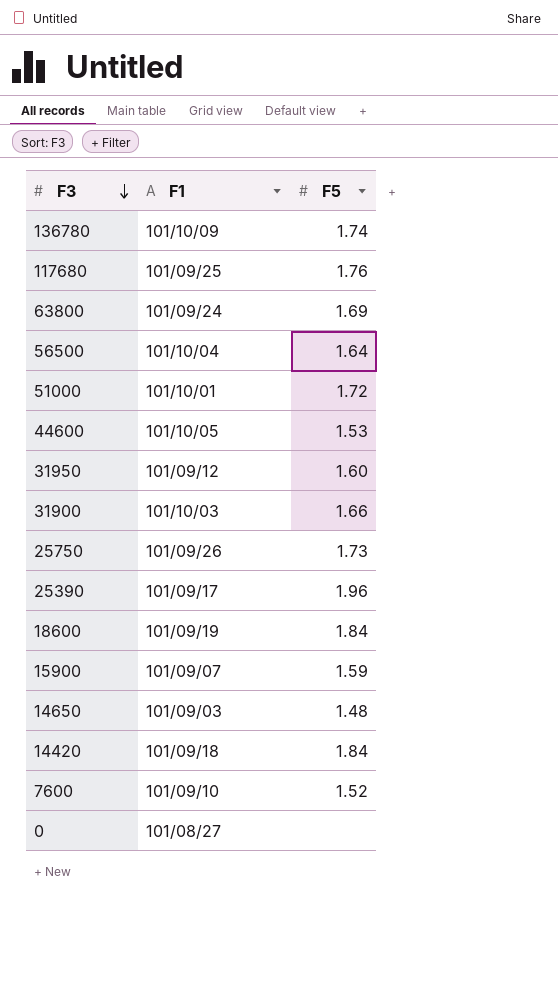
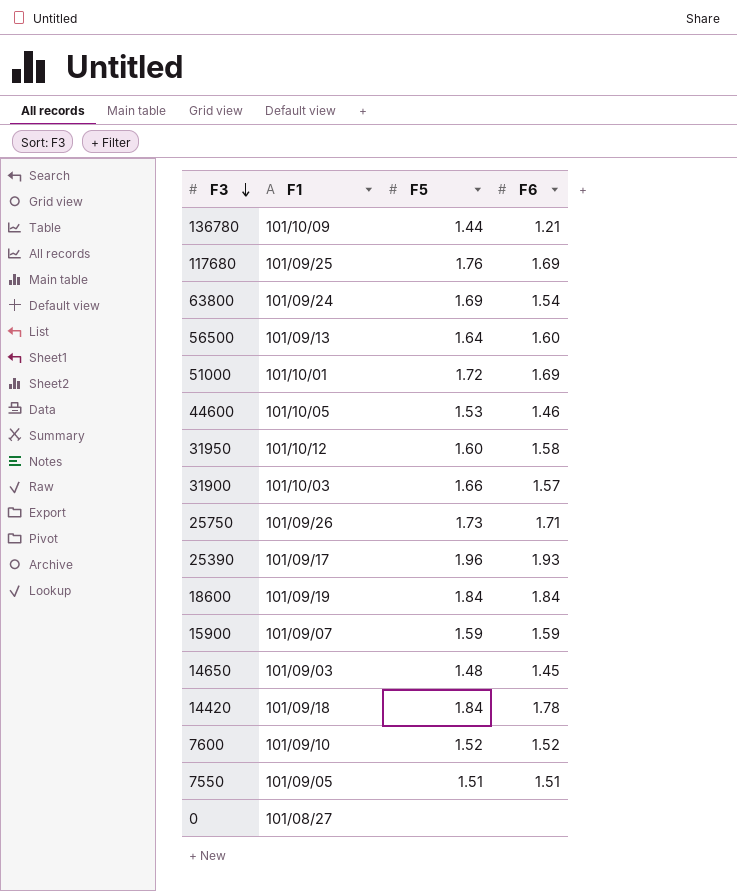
column F6 | position: none -> 4
136780 | F5: 1.74 -> 1.44
56500 | F1: 101/10/04 -> 101/09/13
31950 | F1: 101/09/12 -> 101/10/12
row 7550: none -> 101/09/05 | 1.51 | 1.51

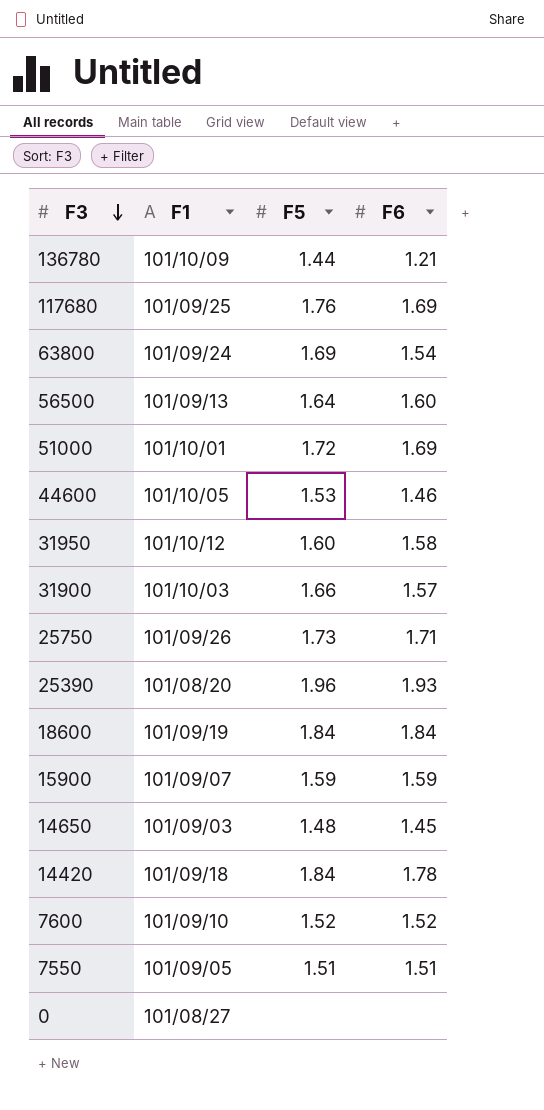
25390 | F1: 101/09/17 -> 101/08/20

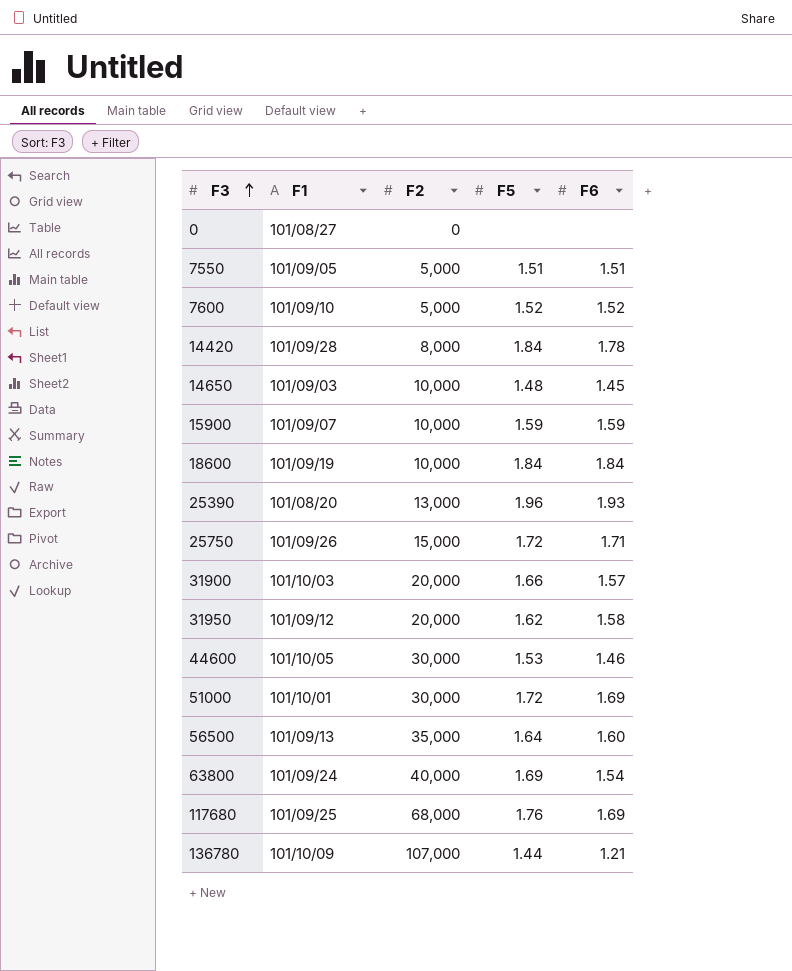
row order: F3 descending -> F3 ascending
column F2 | position: none -> 3
14420 | F1: 101/09/18 -> 101/09/28
25750 | F5: 1.73 -> 1.72
31950 | F1: 101/10/12 -> 101/09/12
31950 | F5: 1.60 -> 1.62

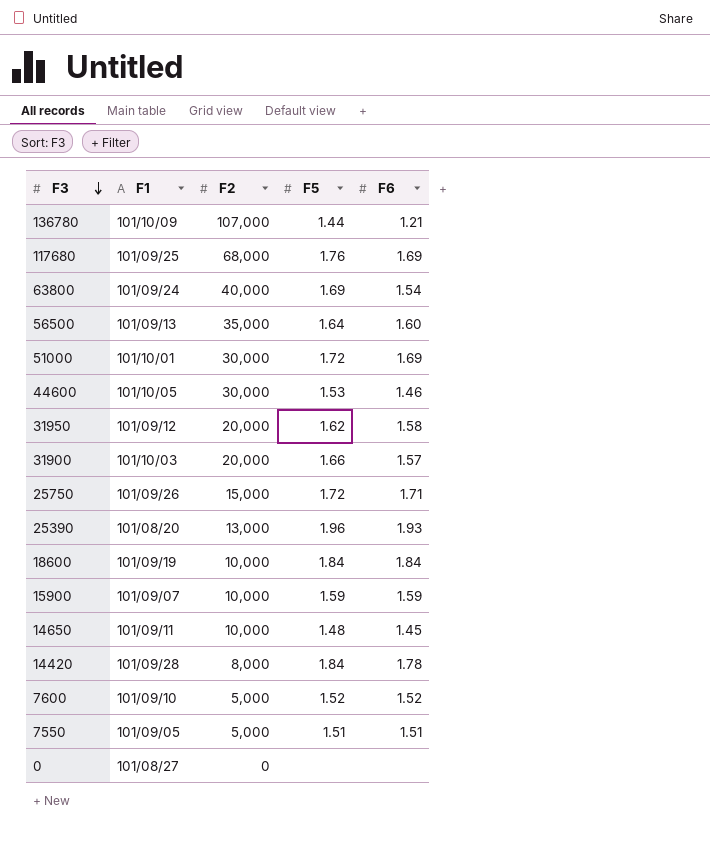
row order: F3 ascending -> F3 descending
14650 | F1: 101/09/03 -> 101/09/11

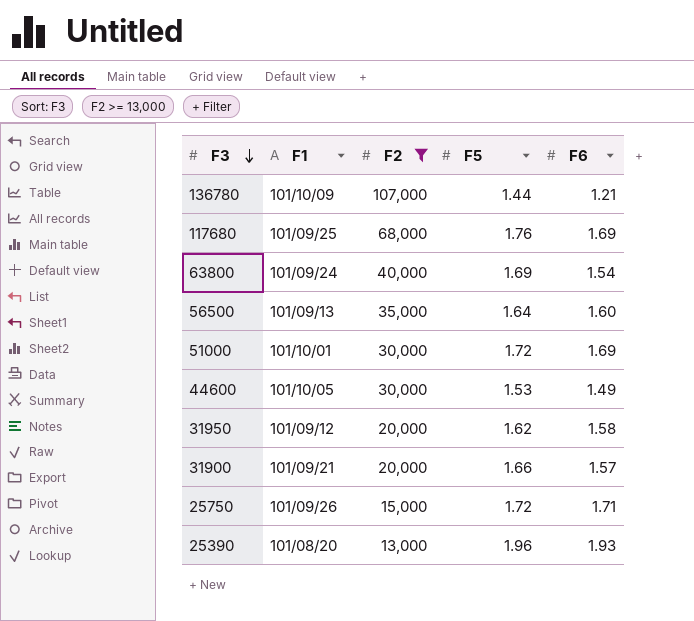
filter: none -> F2 >= 13,000
44600 | F6: 1.46 -> 1.49
31900 | F1: 101/10/03 -> 101/09/21

